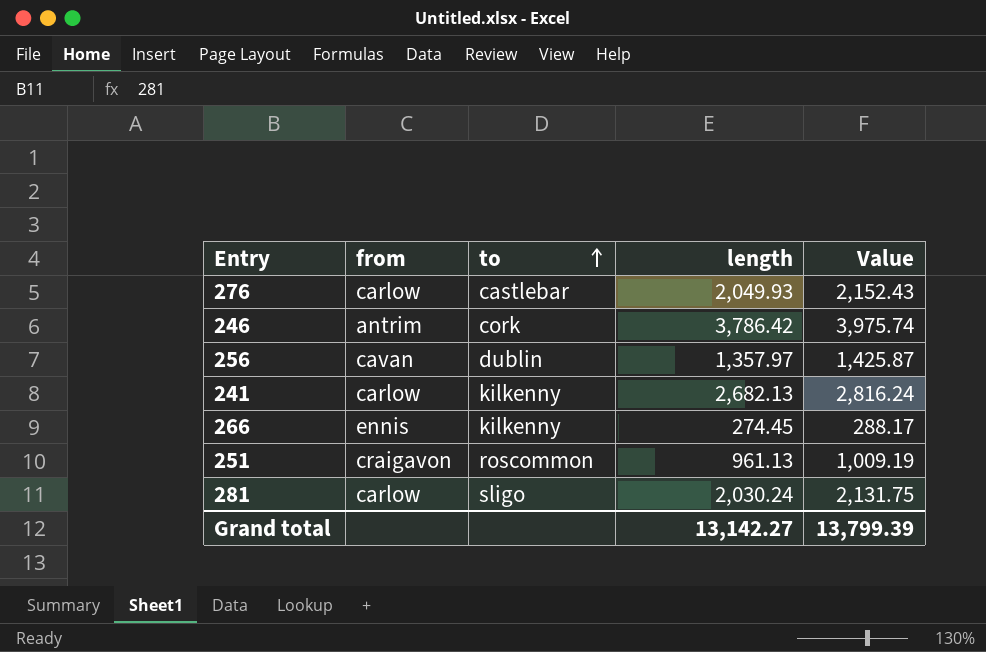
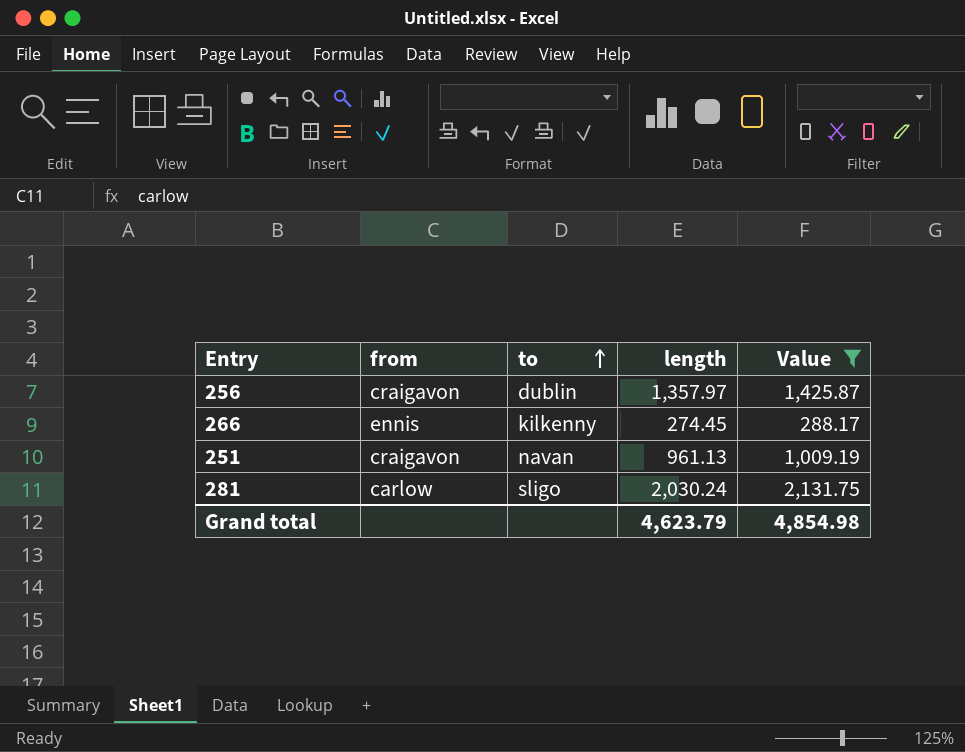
filter: none -> Value <= 2,131.75
256 | from: cavan -> craigavon
251 | to: roscommon -> navan
Grand total | length: 13,142.27 -> 4,623.79
Grand total | Value: 13,799.39 -> 4,854.98

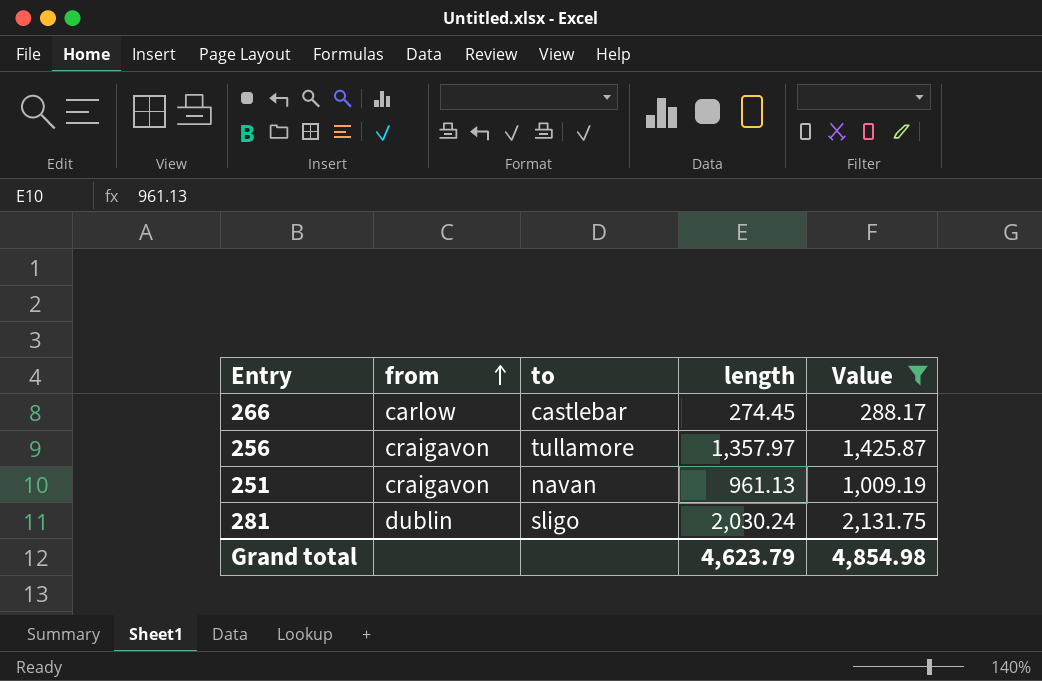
row order: to ascending -> from ascending
266 | from: ennis -> carlow
266 | to: kilkenny -> castlebar
256 | to: dublin -> tullamore
281 | from: carlow -> dublin

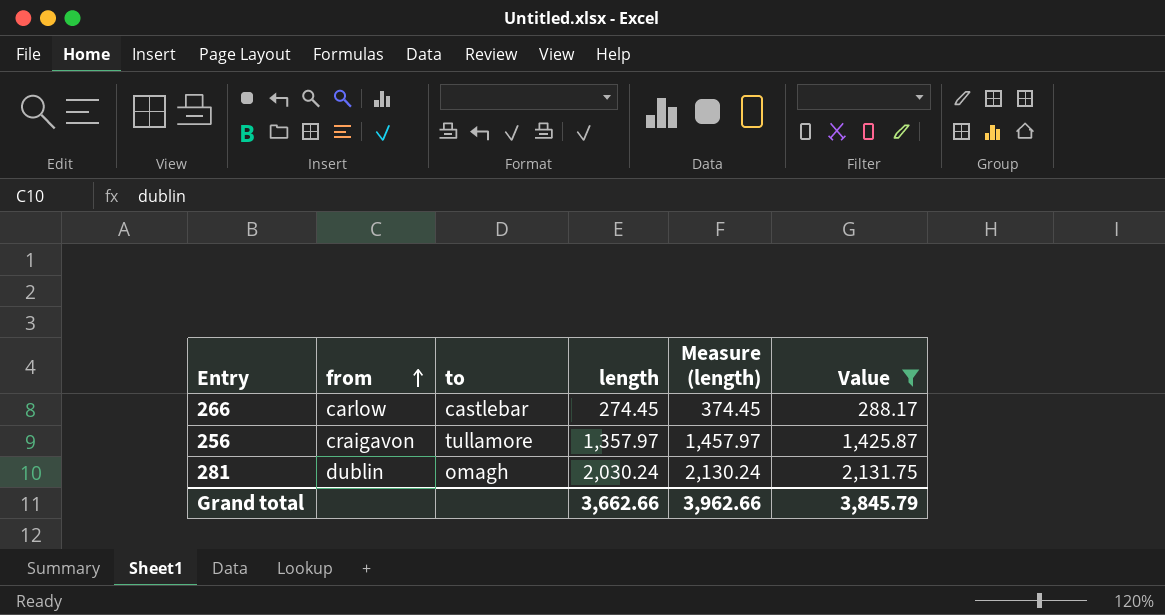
column Measure (length) | formula: none -> [length] + 100
row 251: craigavon | navan | 961.13 | 1,009.19 -> none
281 | to: sligo -> omagh
Grand total | length: 4,623.79 -> 3,662.66
Grand total | Value: 4,854.98 -> 3,845.79

